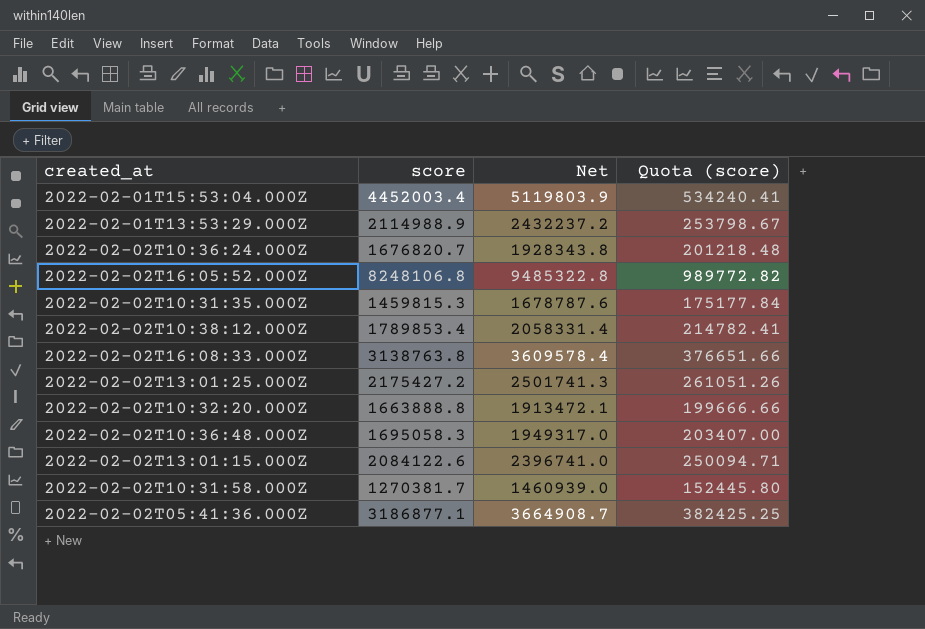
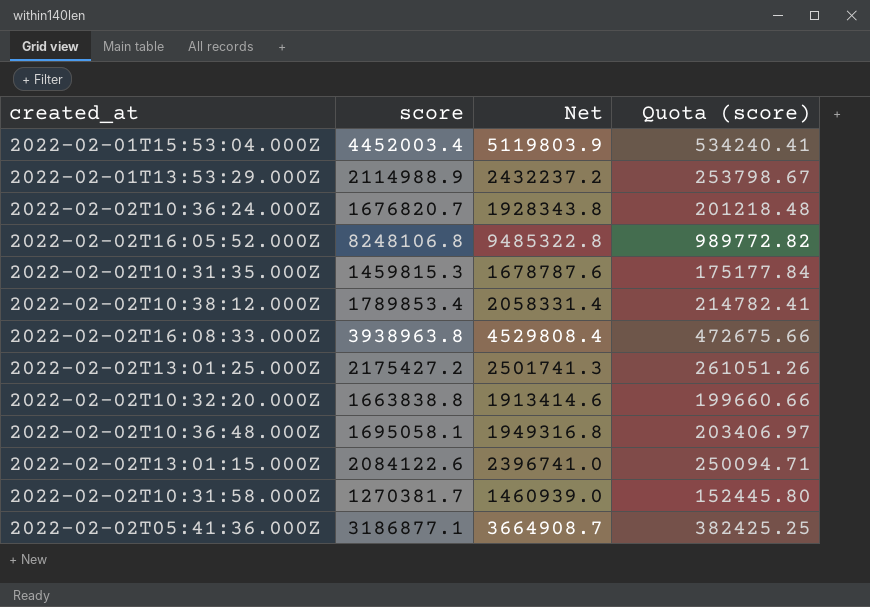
2022-02-02T16:08:33.000Z | score: 3138763.8 -> 3938963.8
2022-02-02T16:08:33.000Z | Net: 3609578.4 -> 4529808.4
2022-02-02T16:08:33.000Z | Quota (score): 376651.66 -> 472675.66
2022-02-02T10:32:20.000Z | score: 1663888.8 -> 1663838.8
2022-02-02T10:32:20.000Z | Net: 1913472.1 -> 1913414.6
2022-02-02T10:32:20.000Z | Quota (score): 199666.66 -> 199660.66
2022-02-02T10:36:48.000Z | score: 1695058.3 -> 1695058.1
2022-02-02T10:36:48.000Z | Net: 1949317.0 -> 1949316.8
2022-02-02T10:36:48.000Z | Quota (score): 203407.00 -> 203406.97

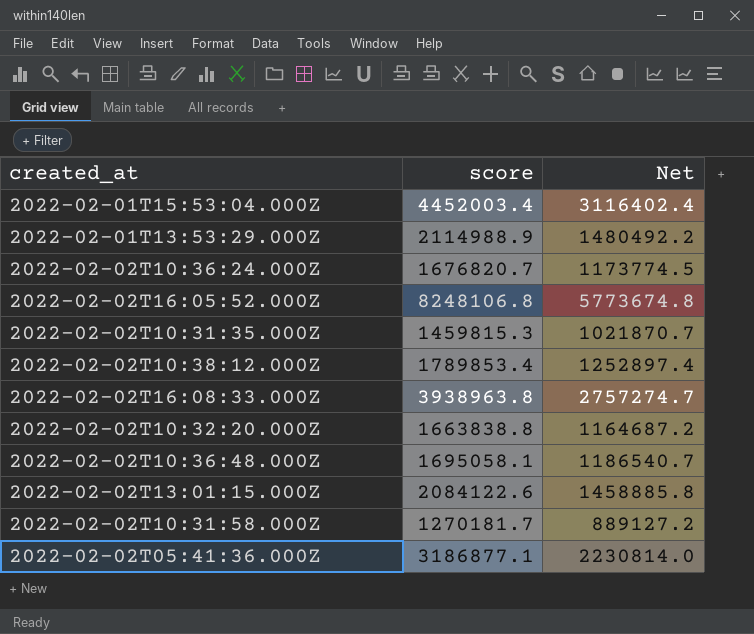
column Quota (score) | formula: [score] * 0.12 -> none
column Net | formula: [score] * 1.15 -> [score] * 0.7
row 2022-02-02T13:01:25.000Z: 2175427.2 | 2501741.3 | 261051.26 -> none
2022-02-02T10:31:58.000Z | score: 1270381.7 -> 1270181.7

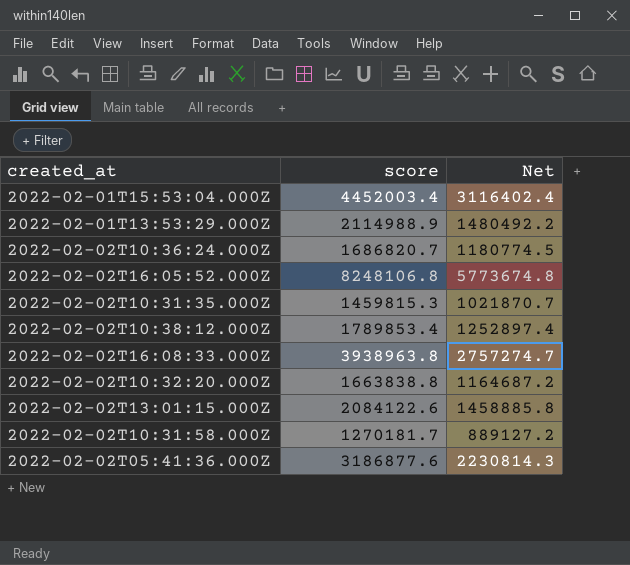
row 2022-02-02T10:36:48.000Z: 1695058.1 | 1186540.7 -> none
2022-02-02T10:36:24.000Z | score: 1676820.7 -> 1686820.7
2022-02-02T10:36:24.000Z | Net: 1173774.5 -> 1180774.5
2022-02-02T05:41:36.000Z | score: 3186877.1 -> 3186877.6
2022-02-02T05:41:36.000Z | Net: 2230814.0 -> 2230814.3

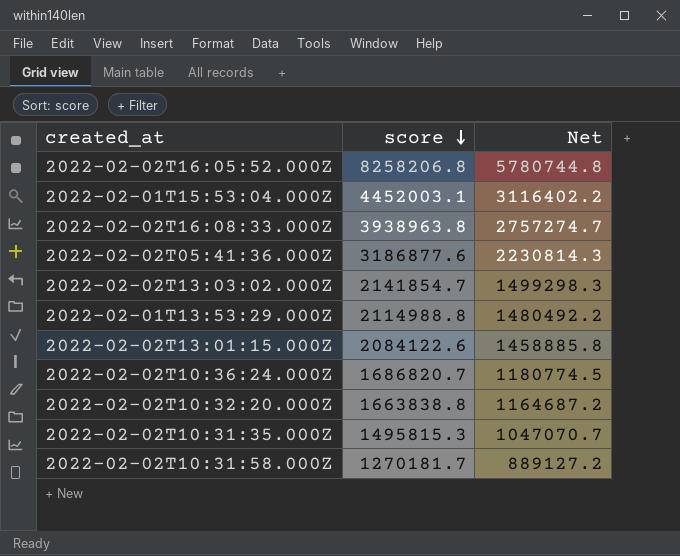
row order: none -> score descending
row 2022-02-02T10:38:12.000Z: 1789853.4 | 1252897.4 -> none
2022-02-02T16:05:52.000Z | score: 8248106.8 -> 8258206.8
2022-02-02T16:05:52.000Z | Net: 5773674.8 -> 5780744.8
2022-02-01T15:53:04.000Z | score: 4452003.4 -> 4452003.1
2022-02-01T15:53:04.000Z | Net: 3116402.4 -> 3116402.2
row 2022-02-02T13:03:02.000Z: none -> 2141854.7 | 1499298.3
2022-02-01T13:53:29.000Z | score: 2114988.9 -> 2114988.8
2022-02-02T10:31:35.000Z | score: 1459815.3 -> 1495815.3
2022-02-02T10:31:35.000Z | Net: 1021870.7 -> 1047070.7

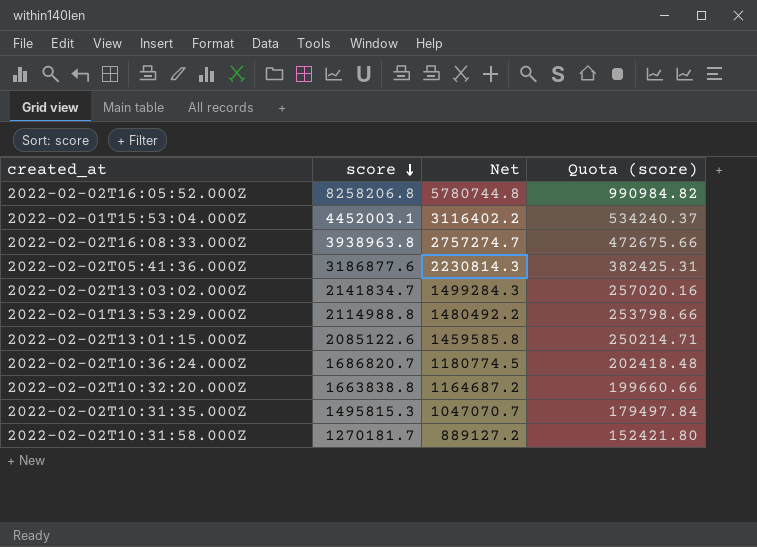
column Quota (score) | formula: none -> [score] * 0.12
2022-02-02T13:03:02.000Z | score: 2141854.7 -> 2141834.7
2022-02-02T13:03:02.000Z | Net: 1499298.3 -> 1499284.3
2022-02-02T13:01:15.000Z | score: 2084122.6 -> 2085122.6
2022-02-02T13:01:15.000Z | Net: 1458885.8 -> 1459585.8

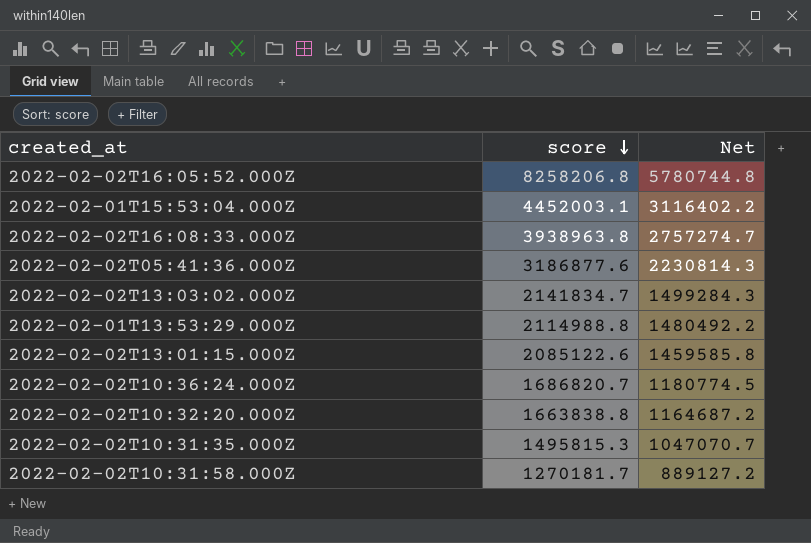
column Quota (score) | formula: [score] * 0.12 -> none

